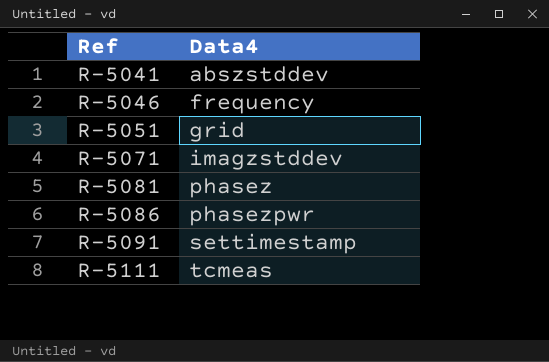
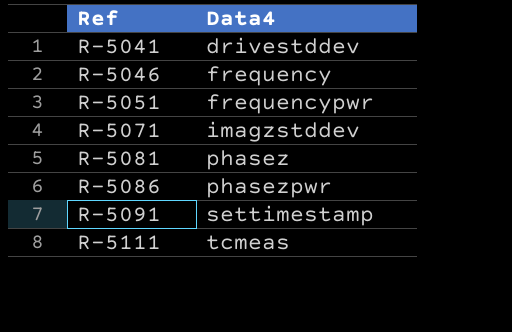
R-5041 | Data4: abszstddev -> drivestddev
R-5051 | Data4: grid -> frequencypwr

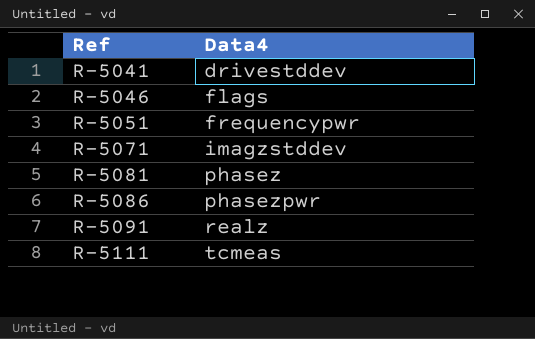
R-5046 | Data4: frequency -> flags
R-5091 | Data4: settimestamp -> realz

